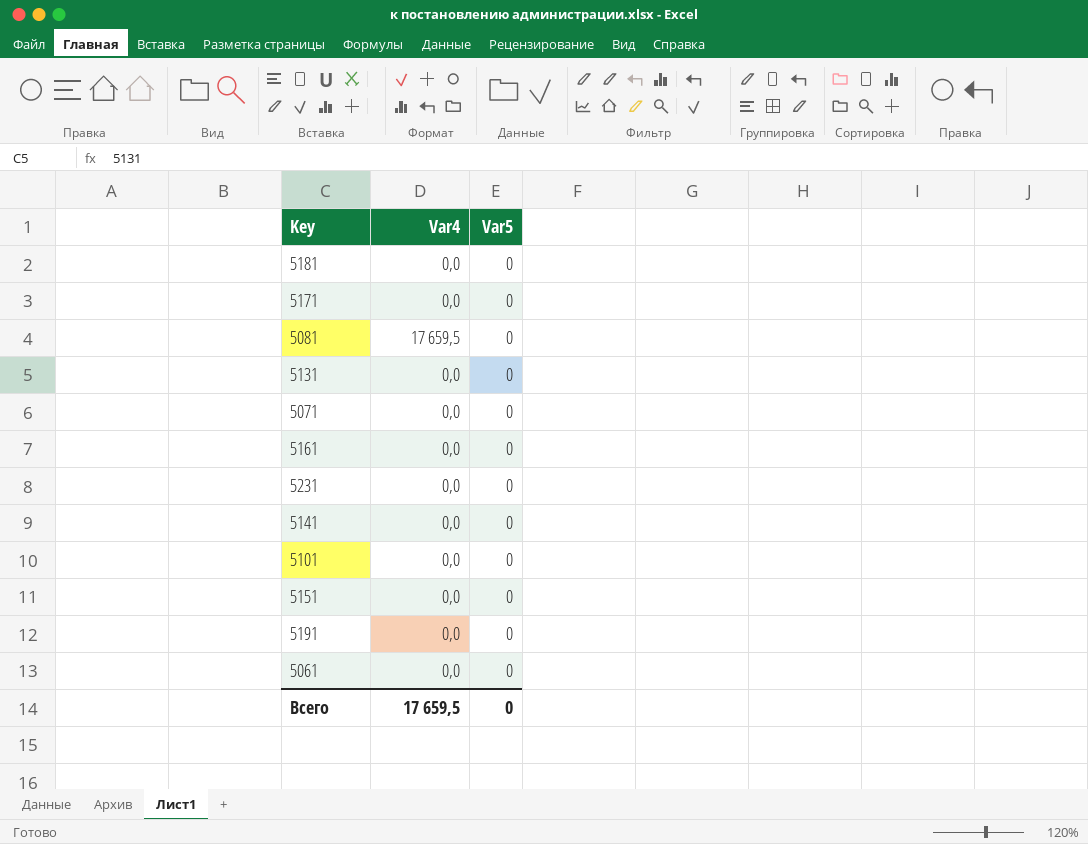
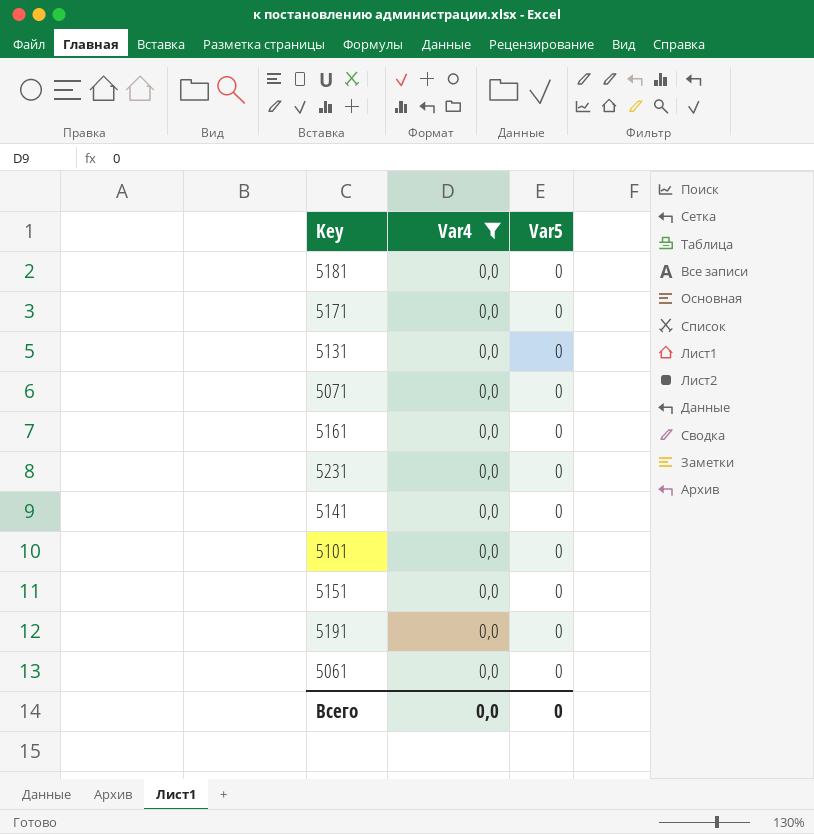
filter: none -> Var4 = 0,0
Всего | Var4: 17 659,5 -> 0,0

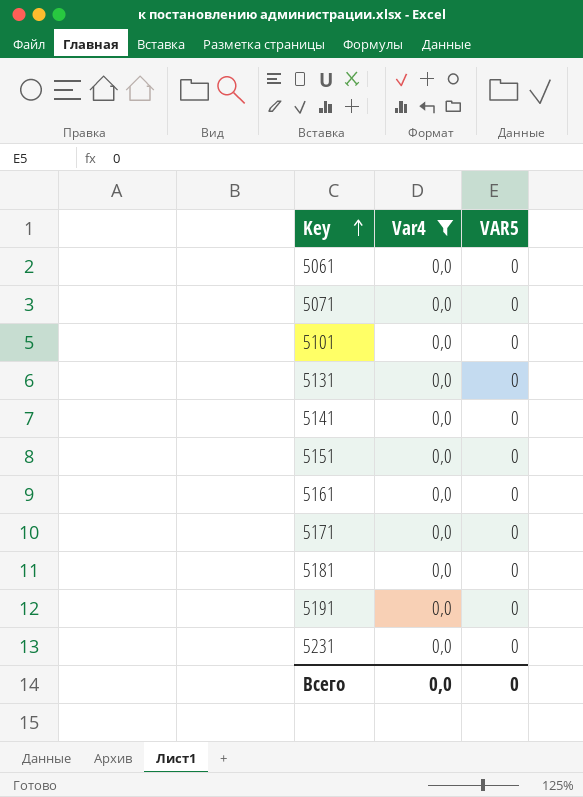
row order: none -> Key ascending
column name: Var5 -> VAR5

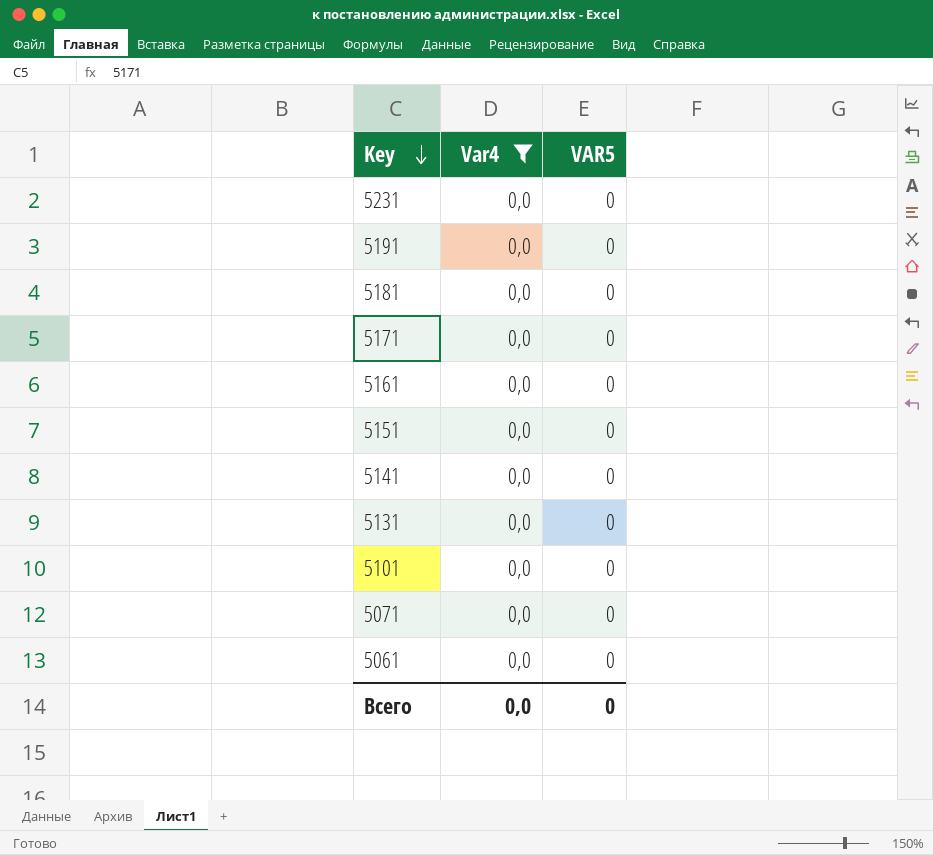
row order: Key ascending -> Key descending

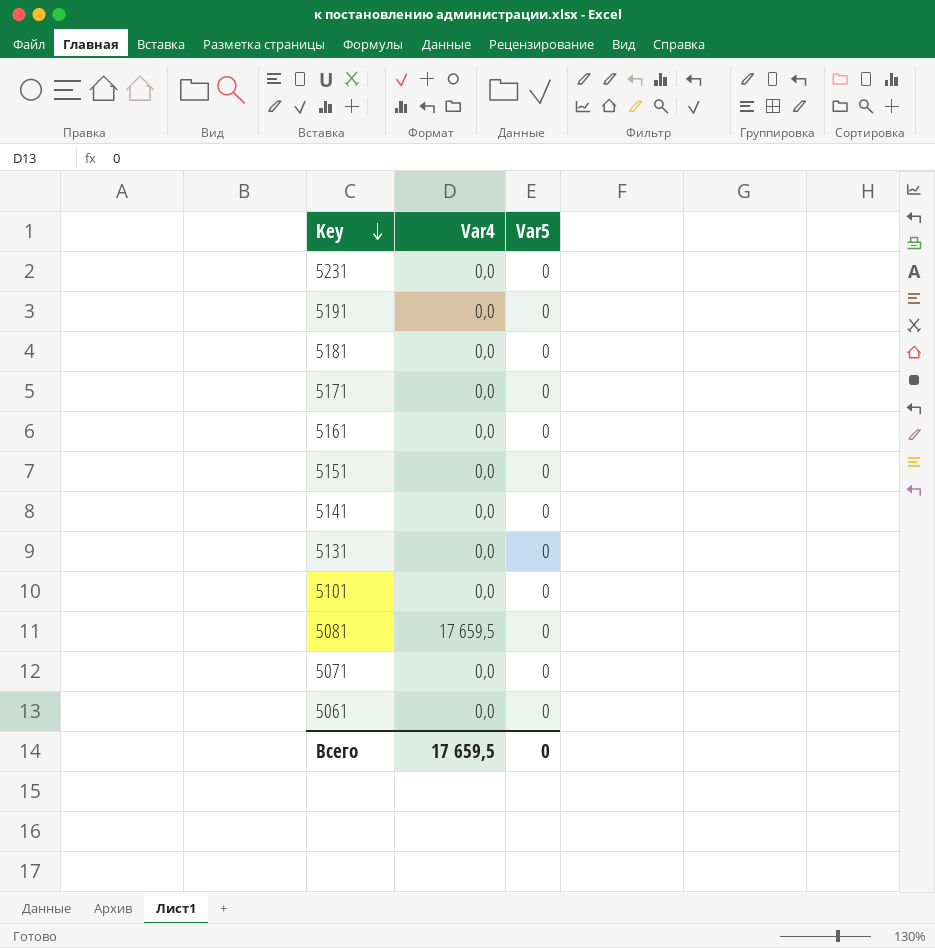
filter: Var4 = 0,0 -> none
column name: VAR5 -> Var5
Всего | Var4: 0,0 -> 17 659,5

